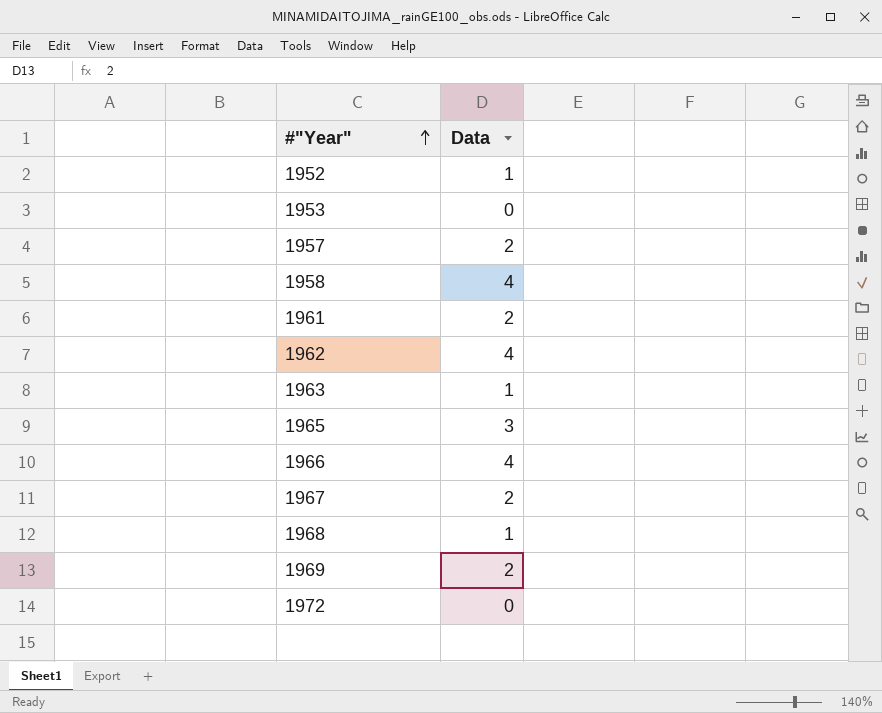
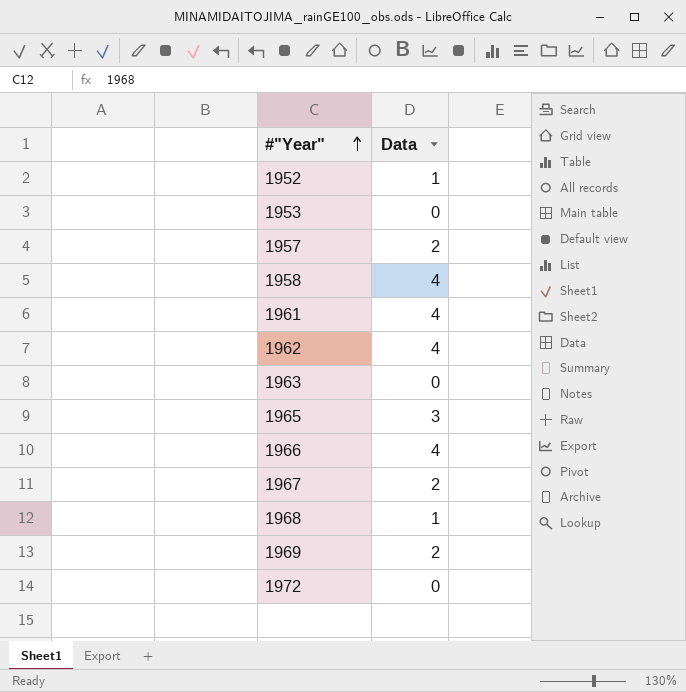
1961 | Data: 2 -> 4
1963 | Data: 1 -> 0

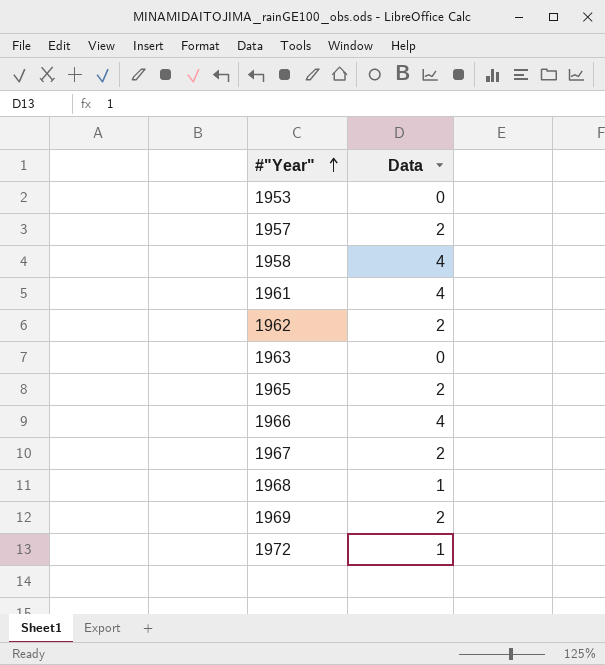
row 1952: 1 -> none
1962 | Data: 4 -> 2
1965 | Data: 3 -> 2
1972 | Data: 0 -> 1

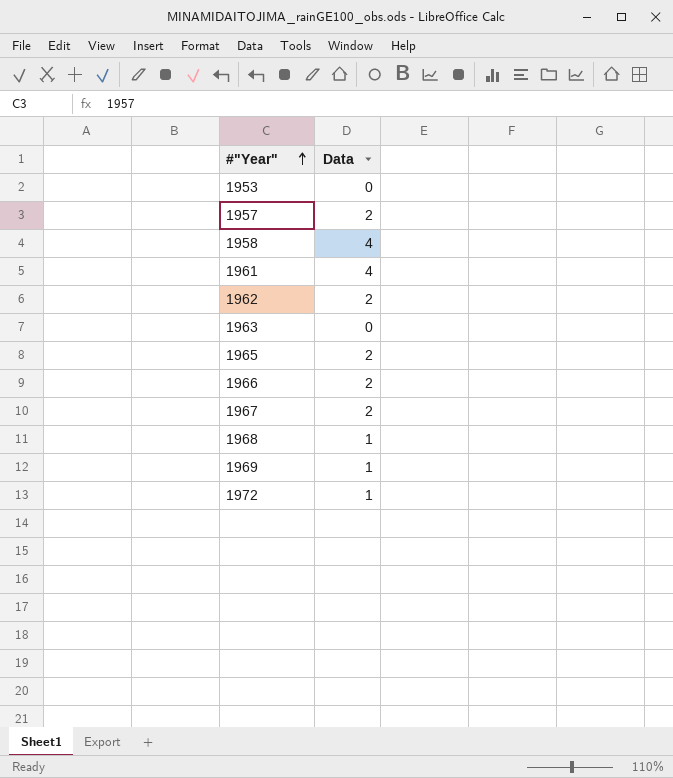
1966 | Data: 4 -> 2
1969 | Data: 2 -> 1

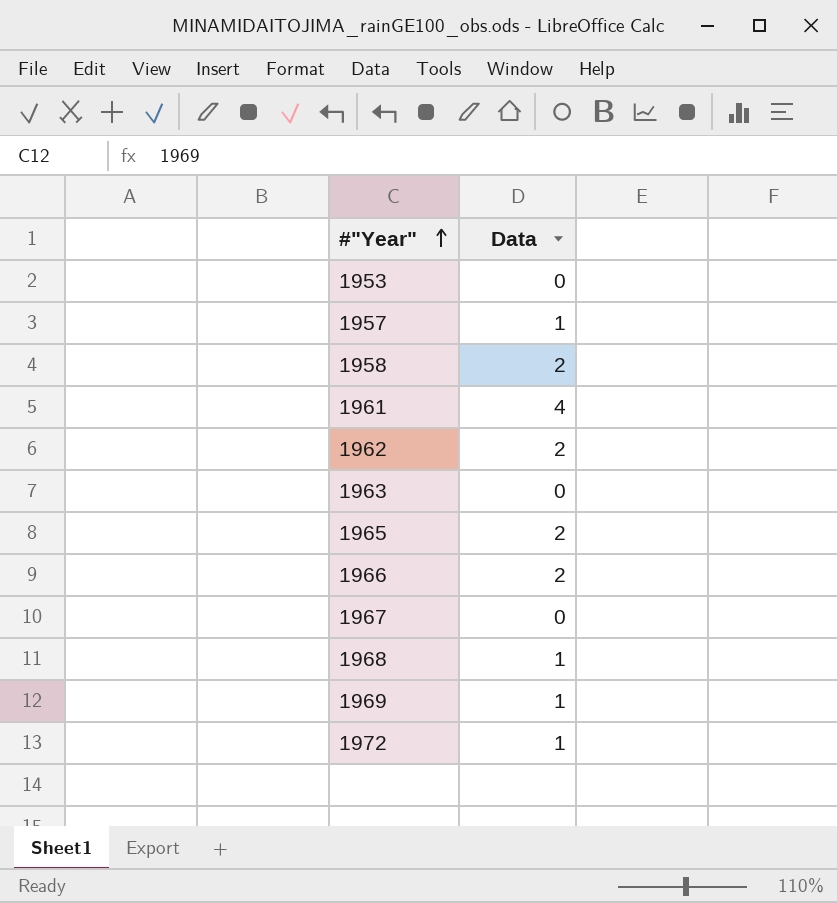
1957 | Data: 2 -> 1
1958 | Data: 4 -> 2
1967 | Data: 2 -> 0

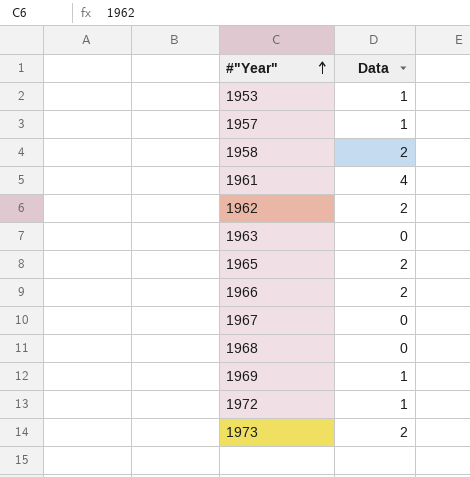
1953 | Data: 0 -> 1
1968 | Data: 1 -> 0
row 1973: none -> 2

